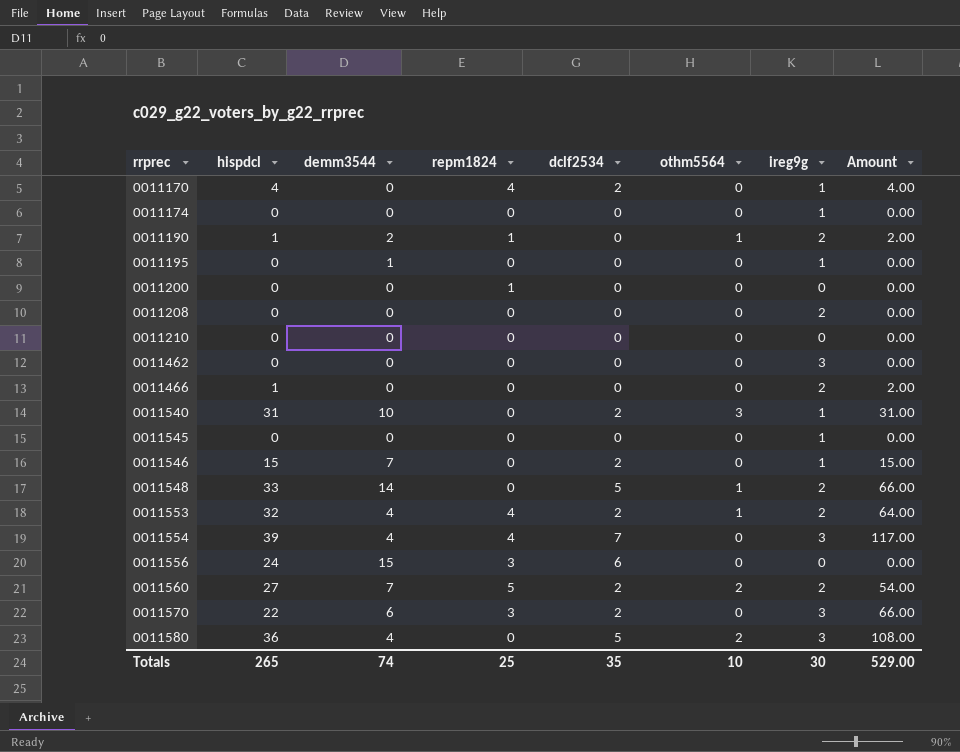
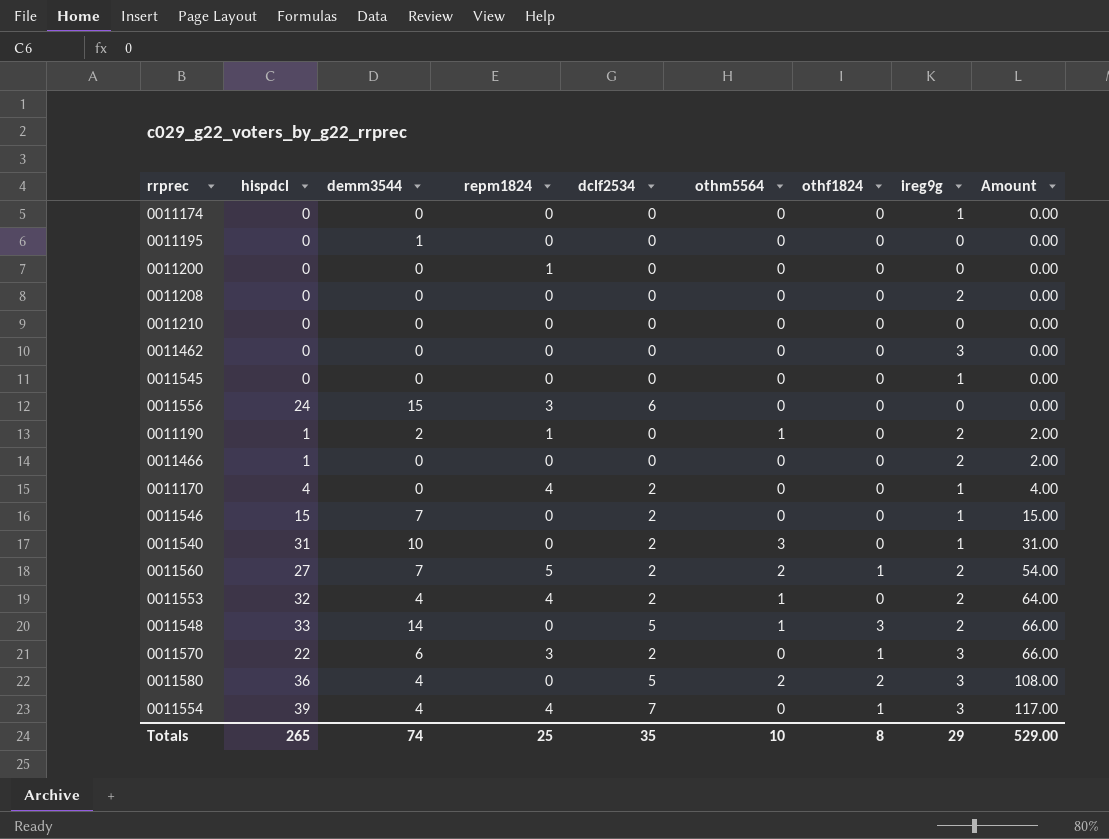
row order: rrprec ascending -> Amount ascending
column othf1824 | position: none -> 7
0011195 | ireg9g: 1 -> 0
Totals | ireg9g: 30 -> 29

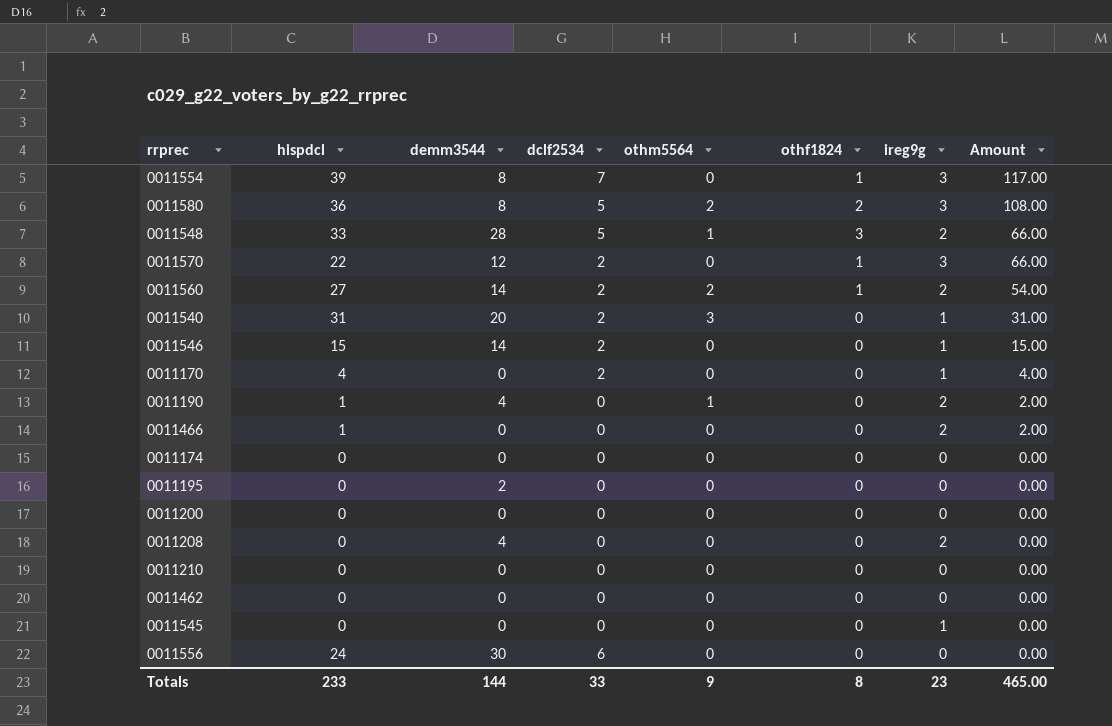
row order: Amount ascending -> Amount descending
column repm1824 | position: 4 -> none
row 0011553: 32 | 4 | 4 | 2 | 1 | 0 | 2 | 64.00 -> none
0011554 | demm3544: 4 -> 8
0011580 | demm3544: 4 -> 8
0011548 | demm3544: 14 -> 28
0011570 | demm3544: 6 -> 12
0011560 | demm3544: 7 -> 14
0011540 | demm3544: 10 -> 20
0011546 | demm3544: 7 -> 14
0011190 | demm3544: 2 -> 4
0011174 | ireg9g: 1 -> 0
0011195 | demm3544: 1 -> 2
0011208 | demm3544: 0 -> 4
0011462 | ireg9g: 3 -> 0
0011556 | demm3544: 15 -> 30
Totals | hispdcl: 265 -> 233
Totals | demm3544: 74 -> 144
Totals | dclf2534: 35 -> 33
Totals | othm5564: 10 -> 9
Totals | ireg9g: 29 -> 23
Totals | Amount: 529.00 -> 465.00

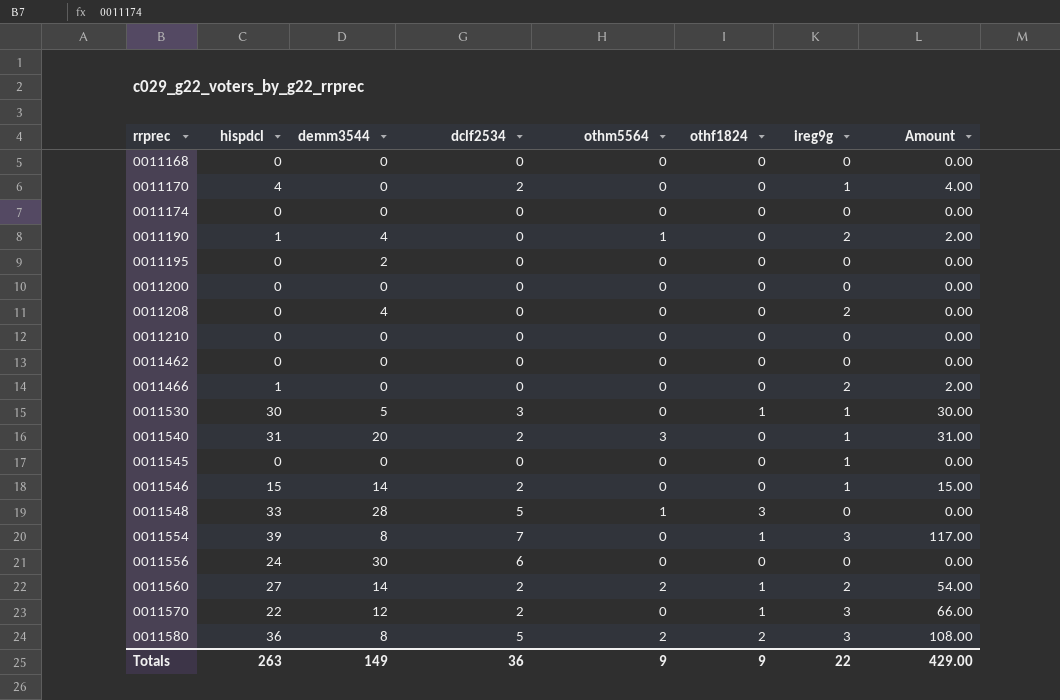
row order: Amount descending -> rrprec ascending
row 0011168: none -> 0 | 0 | 0 | 0 | 0 | 0 | 0.00
row 0011530: none -> 30 | 5 | 3 | 0 | 1 | 1 | 30.00
0011548 | ireg9g: 2 -> 0
0011548 | Amount: 66.00 -> 0.00
Totals | hispdcl: 233 -> 263
Totals | demm3544: 144 -> 149
Totals | dclf2534: 33 -> 36
Totals | othf1824: 8 -> 9
Totals | ireg9g: 23 -> 22
Totals | Amount: 465.00 -> 429.00

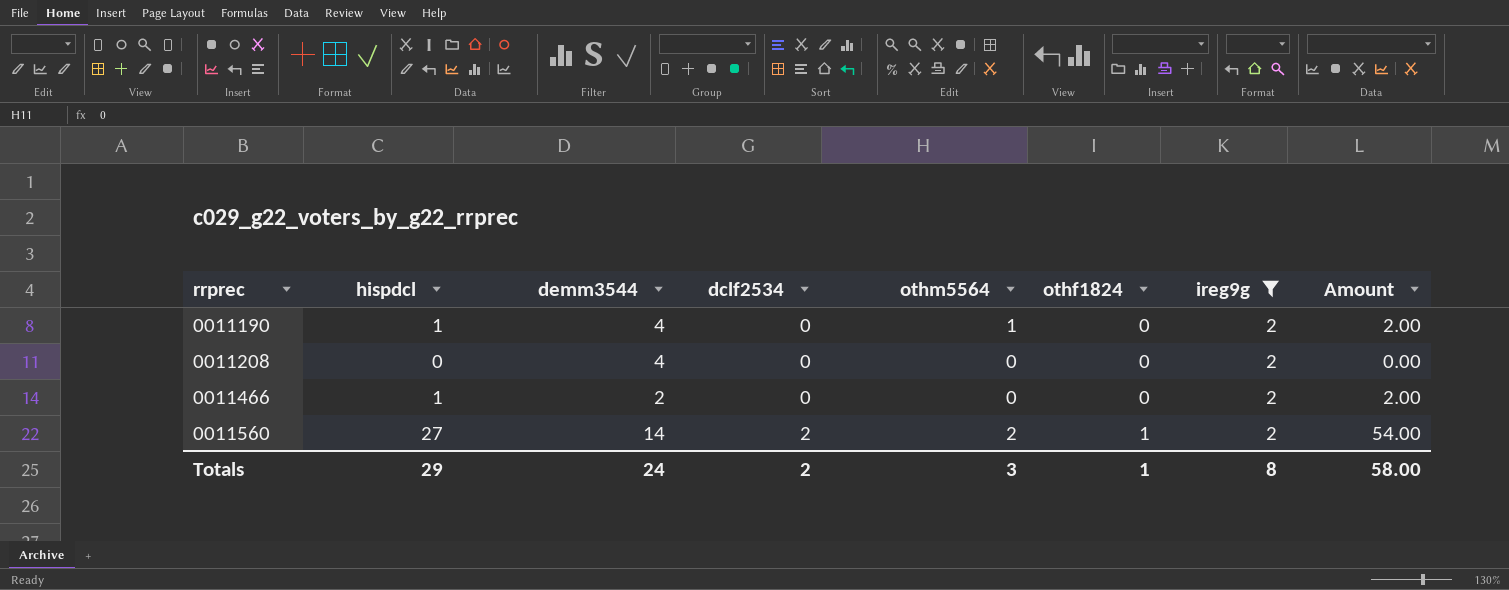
filter: none -> ireg9g = 2
0011466 | demm3544: 0 -> 2
Totals | hispdcl: 263 -> 29
Totals | demm3544: 149 -> 24
Totals | dclf2534: 36 -> 2
Totals | othm5564: 9 -> 3
Totals | othf1824: 9 -> 1
Totals | ireg9g: 22 -> 8
Totals | Amount: 429.00 -> 58.00

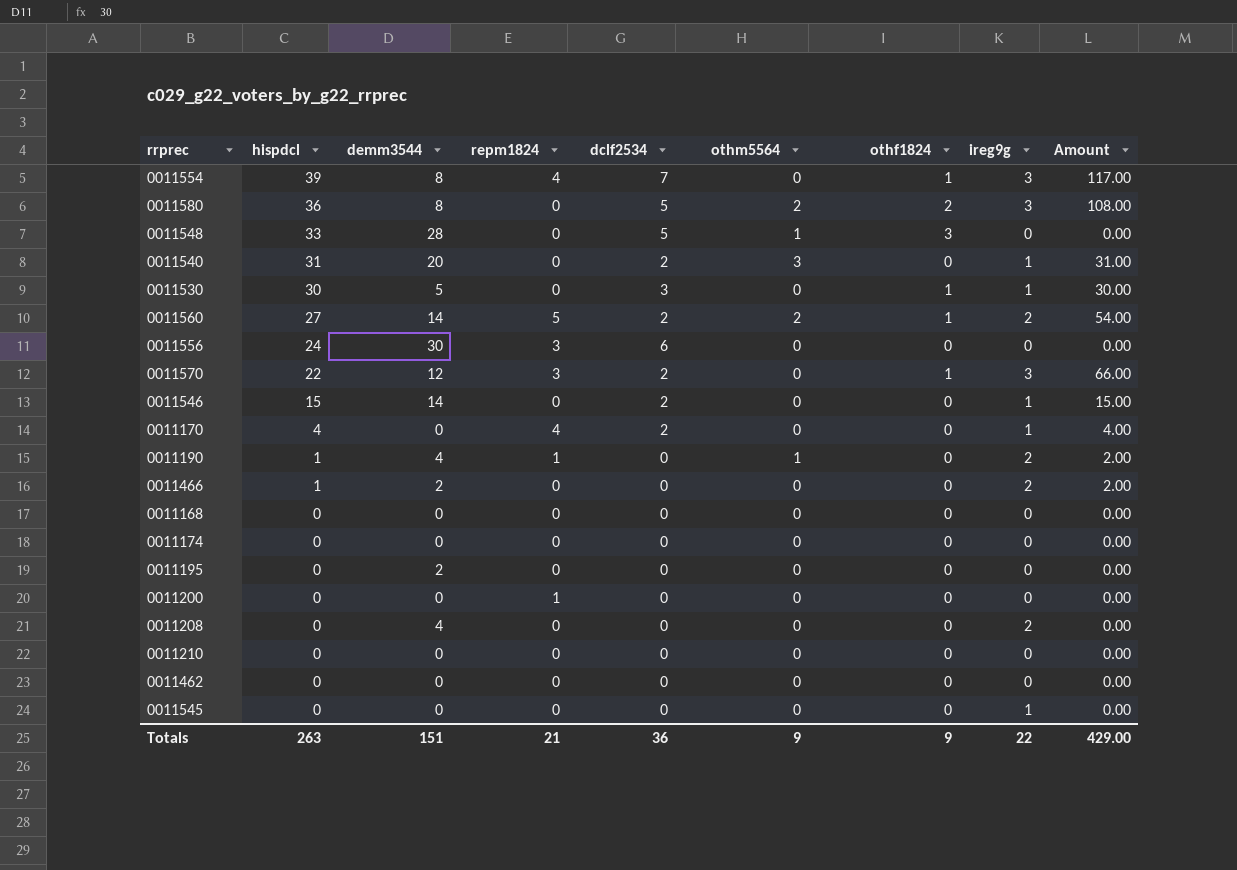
filter: ireg9g = 2 -> none
row order: rrprec ascending -> hispdcl descending
column repm1824 | position: none -> 4
Totals | hispdcl: 29 -> 263
Totals | demm3544: 24 -> 151
Totals | dclf2534: 2 -> 36
Totals | othm5564: 3 -> 9
Totals | othf1824: 1 -> 9
Totals | ireg9g: 8 -> 22
Totals | Amount: 58.00 -> 429.00

